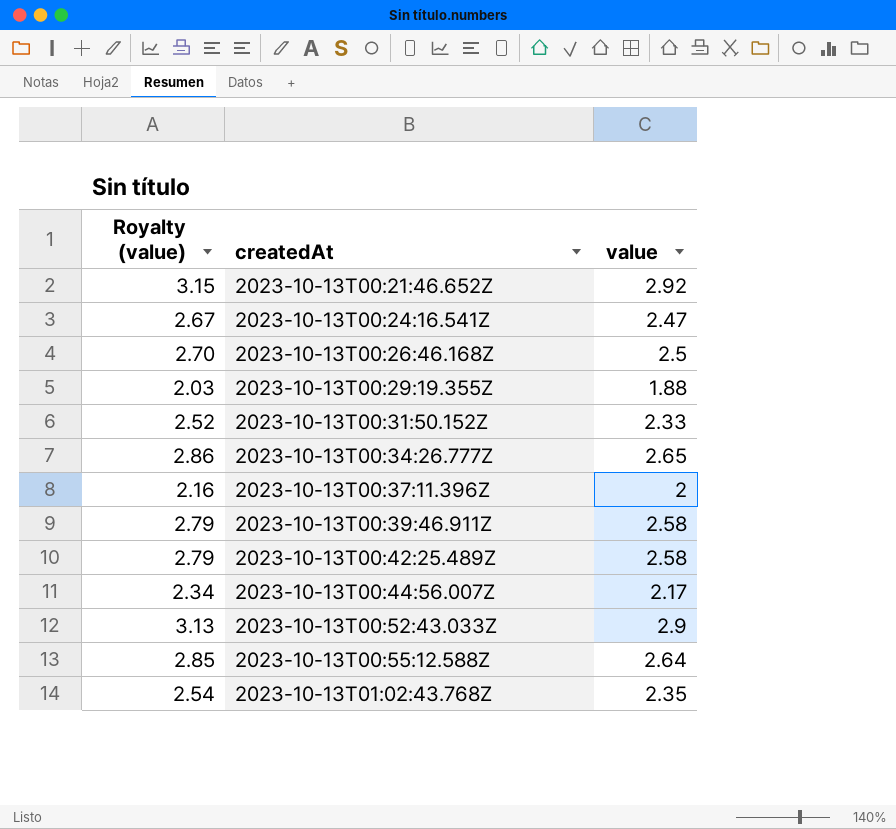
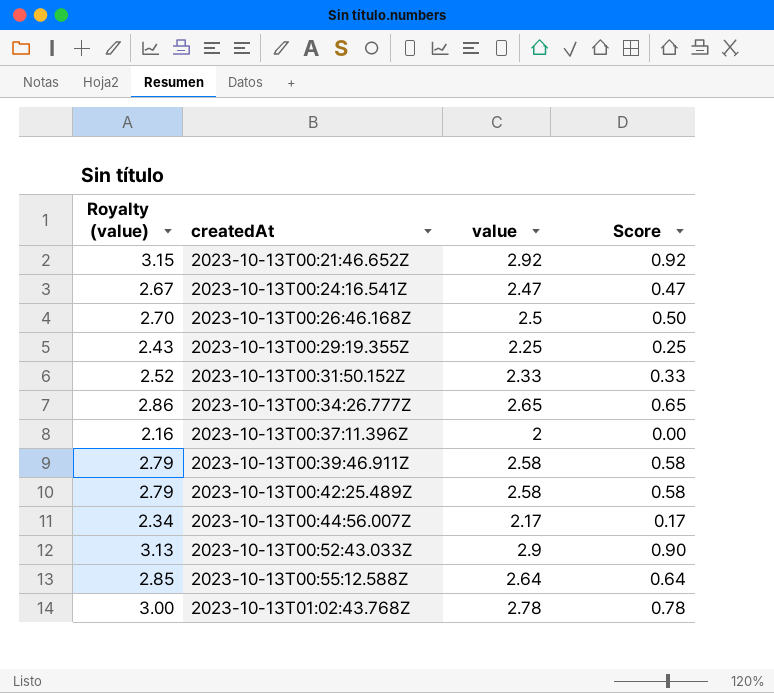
column Score | formula: none -> [value] - 2
2023-10-13T00:29:19.355Z | Royalty (value): 2.03 -> 2.43
2023-10-13T00:29:19.355Z | value: 1.88 -> 2.25
2023-10-13T01:02:43.768Z | Royalty (value): 2.54 -> 3.00
2023-10-13T01:02:43.768Z | value: 2.35 -> 2.78

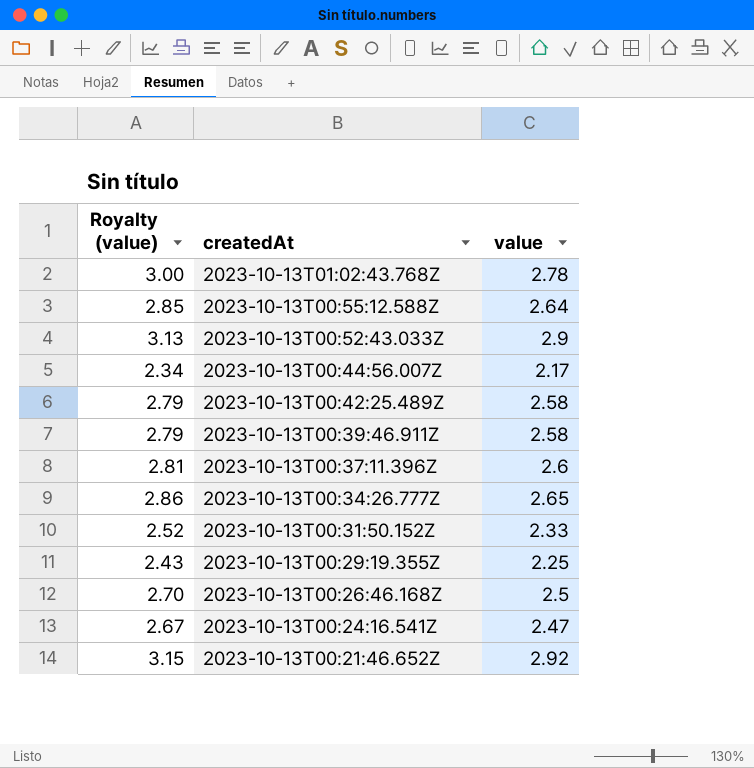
row order: createdAt ascending -> createdAt descending
column Score | formula: [value] - 2 -> none
2023-10-13T00:37:11.396Z | Royalty (value): 2.16 -> 2.81
2023-10-13T00:37:11.396Z | value: 2 -> 2.6

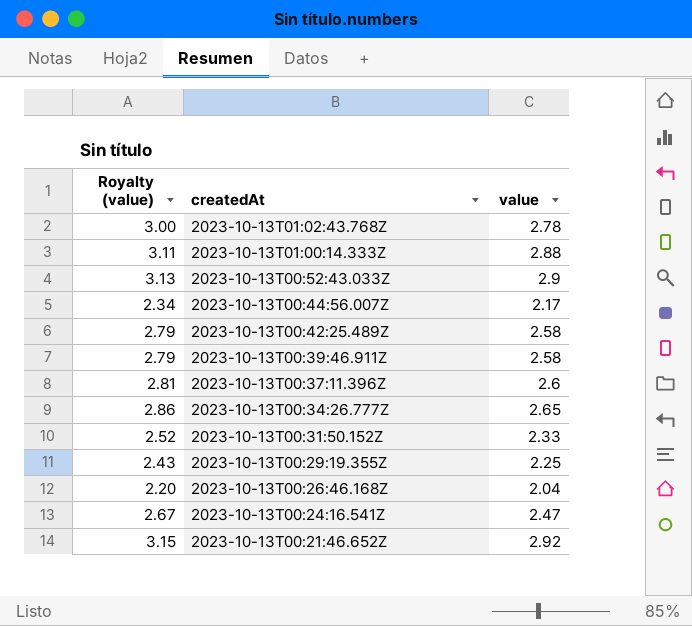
row 2023-10-13T00:55:12.588Z: 2.85 | 2.64 -> none
row 2023-10-13T01:00:14.333Z: none -> 3.11 | 2.88
2023-10-13T00:26:46.168Z | Royalty (value): 2.70 -> 2.20
2023-10-13T00:26:46.168Z | value: 2.5 -> 2.04

